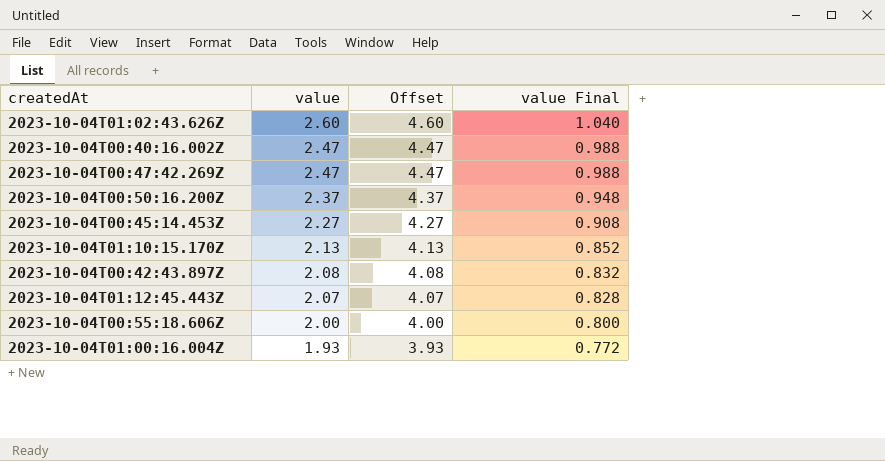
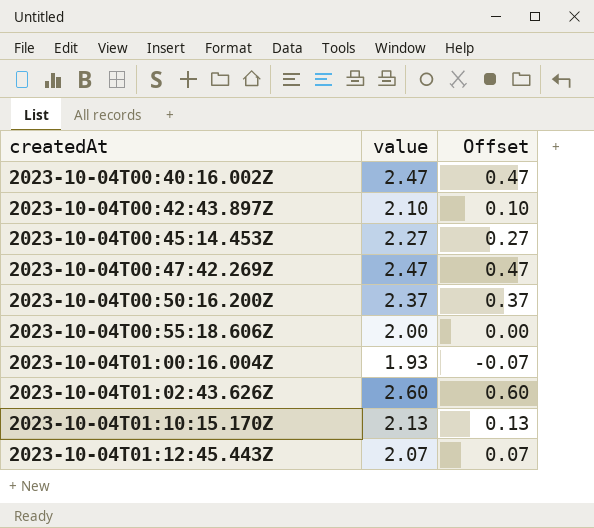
row order: value descending -> createdAt ascending
column value Final | formula: [value] * 0.4 -> none
column Offset | formula: [value] + 2 -> [value] - 2
2023-10-04T00:42:43.897Z | value: 2.08 -> 2.10

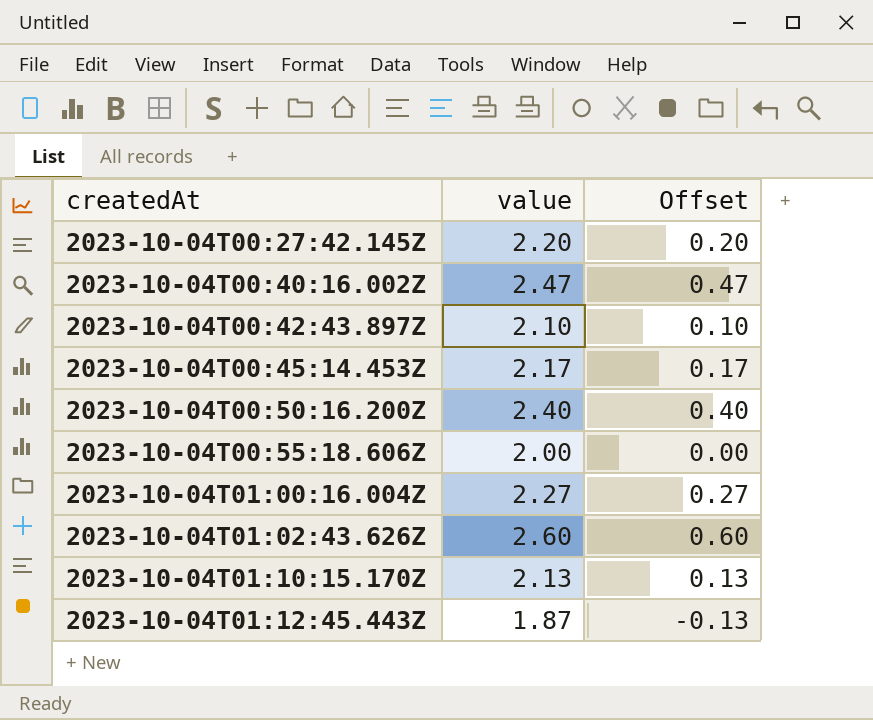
row 2023-10-04T00:47:42.269Z: 2.47 | 0.47 -> none
row 2023-10-04T00:27:42.145Z: none -> 2.20 | 0.20
2023-10-04T00:45:14.453Z | value: 2.27 -> 2.17
2023-10-04T00:45:14.453Z | Offset: 0.27 -> 0.17
2023-10-04T00:50:16.200Z | value: 2.37 -> 2.40
2023-10-04T00:50:16.200Z | Offset: 0.37 -> 0.40
2023-10-04T01:00:16.004Z | value: 1.93 -> 2.27
2023-10-04T01:00:16.004Z | Offset: -0.07 -> 0.27
2023-10-04T01:12:45.443Z | value: 2.07 -> 1.87
2023-10-04T01:12:45.443Z | Offset: 0.07 -> -0.13

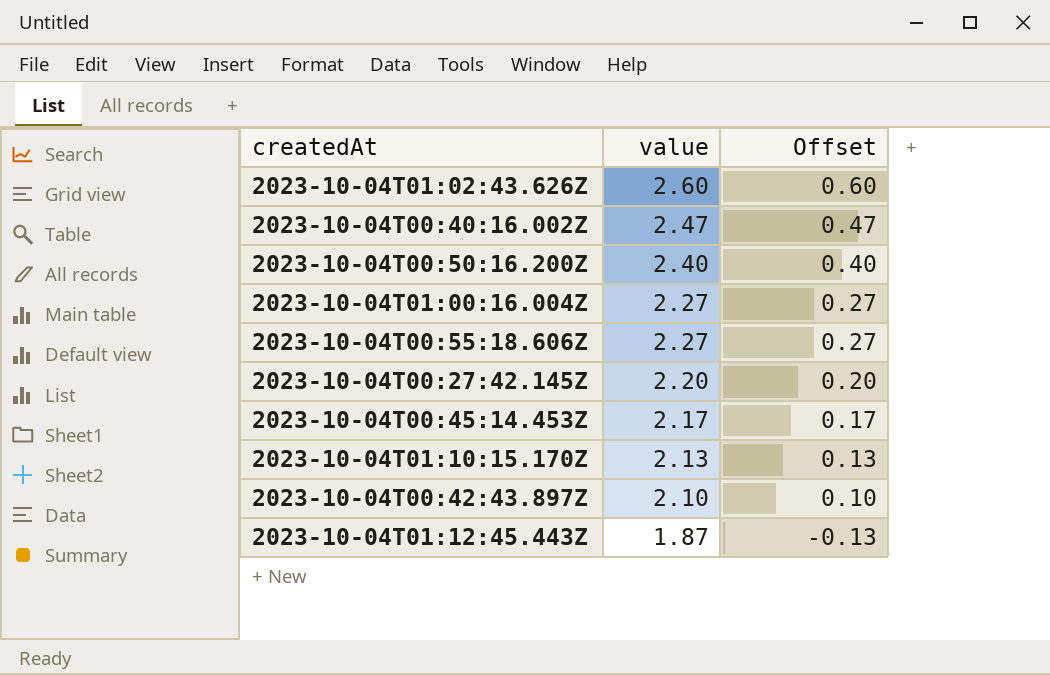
row order: createdAt ascending -> value descending
2023-10-04T00:55:18.606Z | value: 2.00 -> 2.27
2023-10-04T00:55:18.606Z | Offset: 0.00 -> 0.27

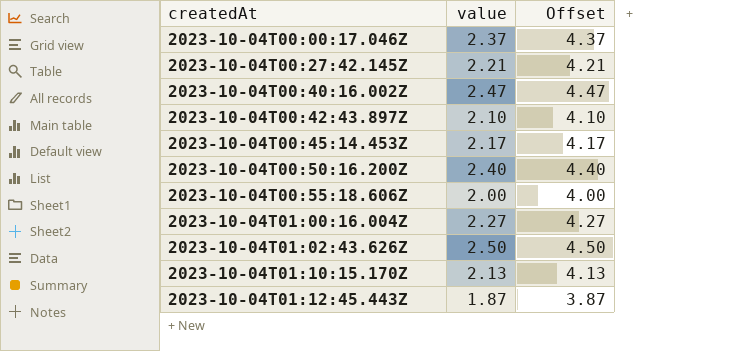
row order: value descending -> createdAt ascending
column Offset | formula: [value] - 2 -> [value] + 2
row 2023-10-04T00:00:17.046Z: none -> 2.37 | 4.37
2023-10-04T00:27:42.145Z | value: 2.20 -> 2.21
2023-10-04T00:55:18.606Z | value: 2.27 -> 2.00
2023-10-04T01:02:43.626Z | value: 2.60 -> 2.50

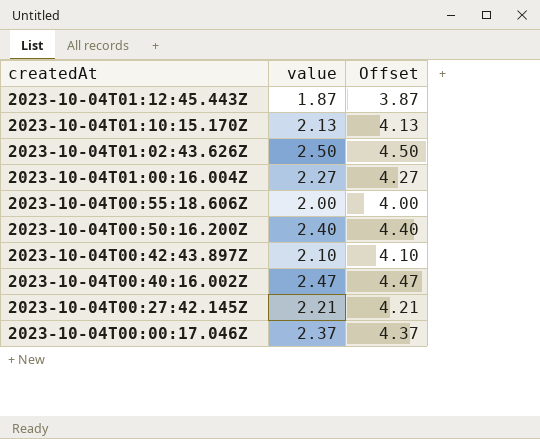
row order: createdAt ascending -> createdAt descending
row 2023-10-04T00:45:14.453Z: 2.17 | 4.17 -> none

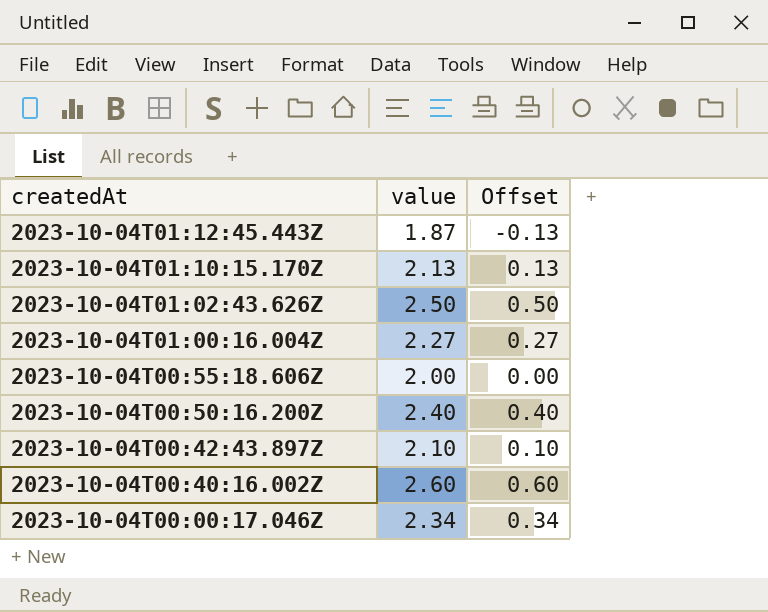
column Offset | formula: [value] + 2 -> [value] - 2
row 2023-10-04T00:27:42.145Z: 2.21 | 4.21 -> none
2023-10-04T00:40:16.002Z | value: 2.47 -> 2.60
2023-10-04T00:00:17.046Z | value: 2.37 -> 2.34

